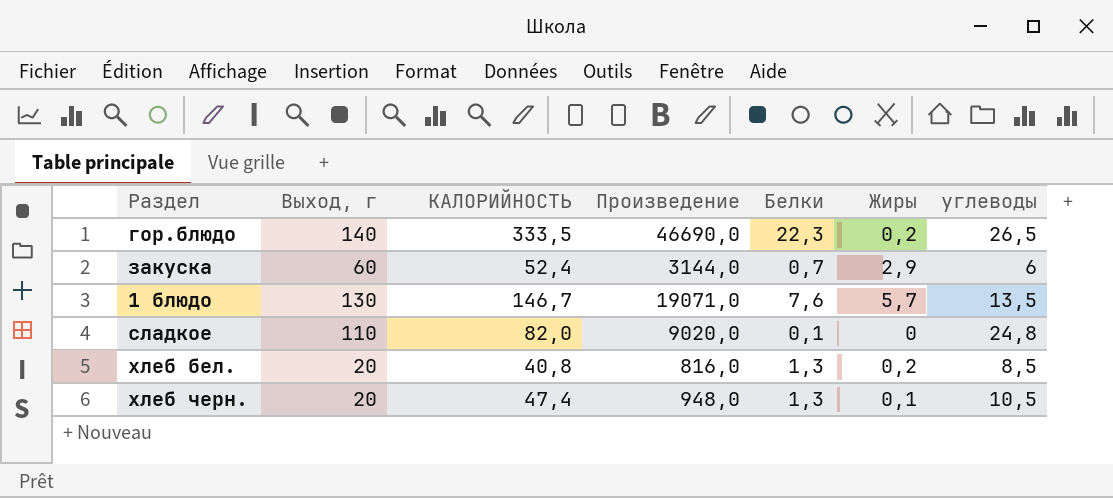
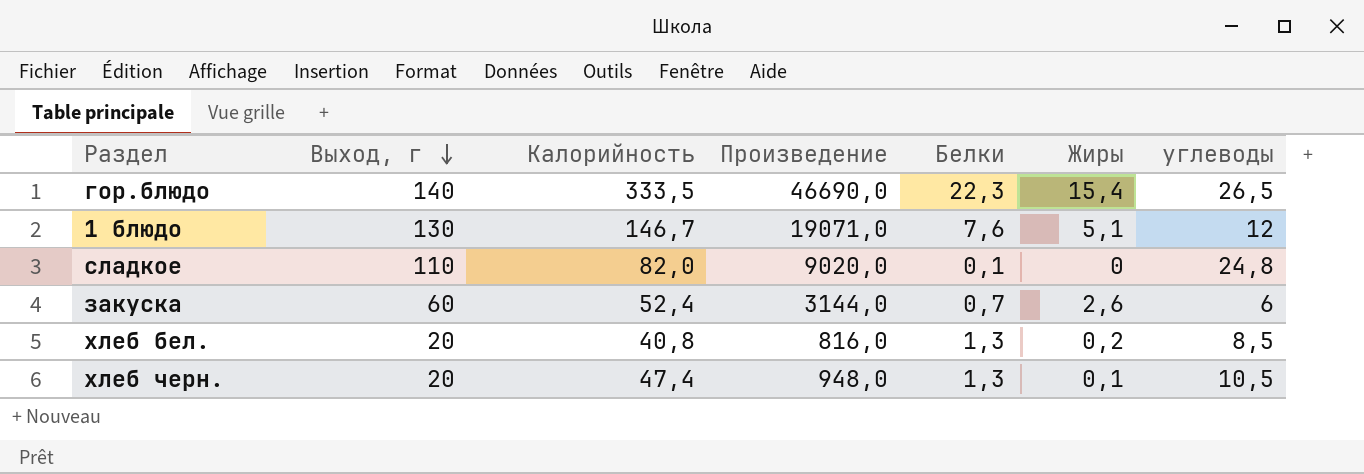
row order: none -> Выход, г descending
column name: КАЛОРИЙНОСТЬ -> Калорийность
гор.блюдо | Жиры: 0,2 -> 15,4
1 блюдо | Жиры: 5,7 -> 5,1
1 блюдо | углеводы: 13,5 -> 12
закуска | Жиры: 2,9 -> 2,6

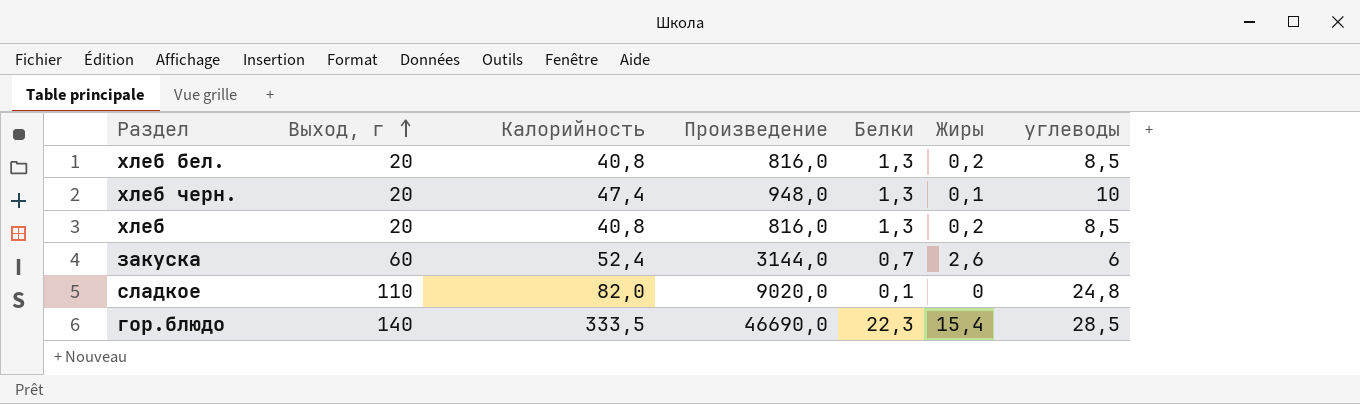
row order: Выход, г descending -> Выход, г ascending
row 1 блюдо: 130 | 146,7 | 19071,0 | 7,6 | 5,1 | 12 -> none
хлеб черн. | углеводы: 10,5 -> 10
row хлеб: none -> 20 | 40,8 | 816,0 | 1,3 | 0,2 | 8,5
гор.блюдо | углеводы: 26,5 -> 28,5

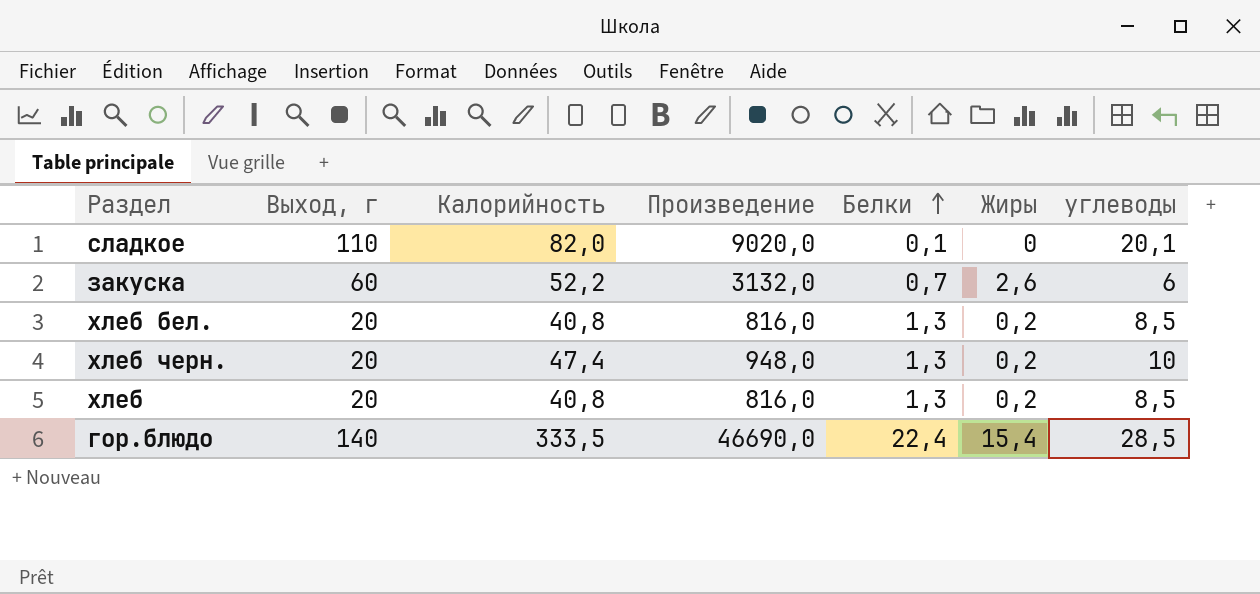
row order: Выход, г ascending -> Белки ascending
сладкое | углеводы: 24,8 -> 20,1
закуска | Калорийность: 52,4 -> 52,2
закуска | Произведение: 3144,0 -> 3132,0
хлеб черн. | Жиры: 0,1 -> 0,2
гор.блюдо | Белки: 22,3 -> 22,4

